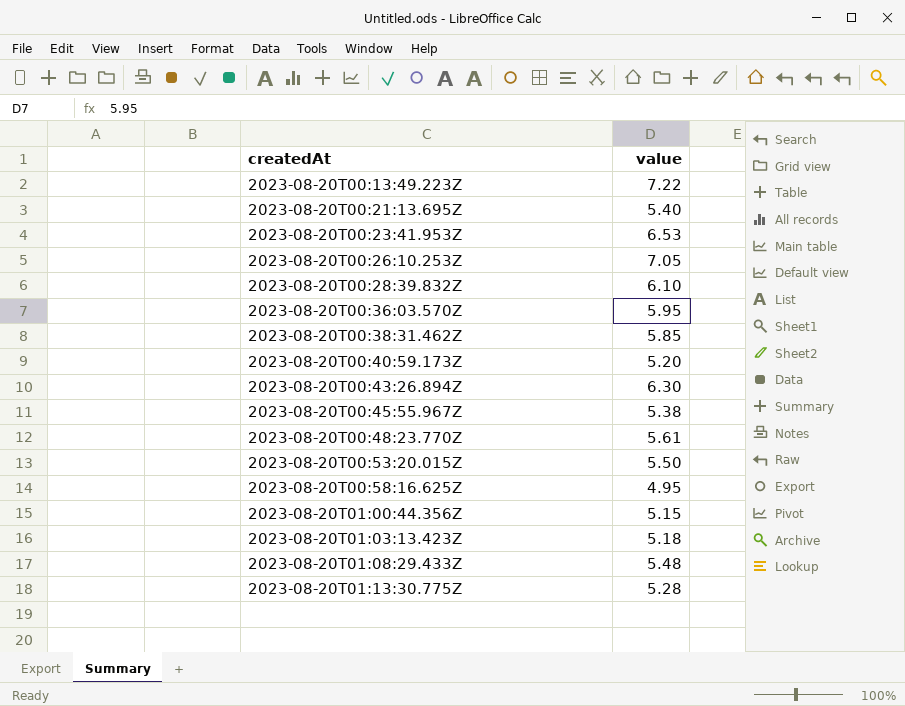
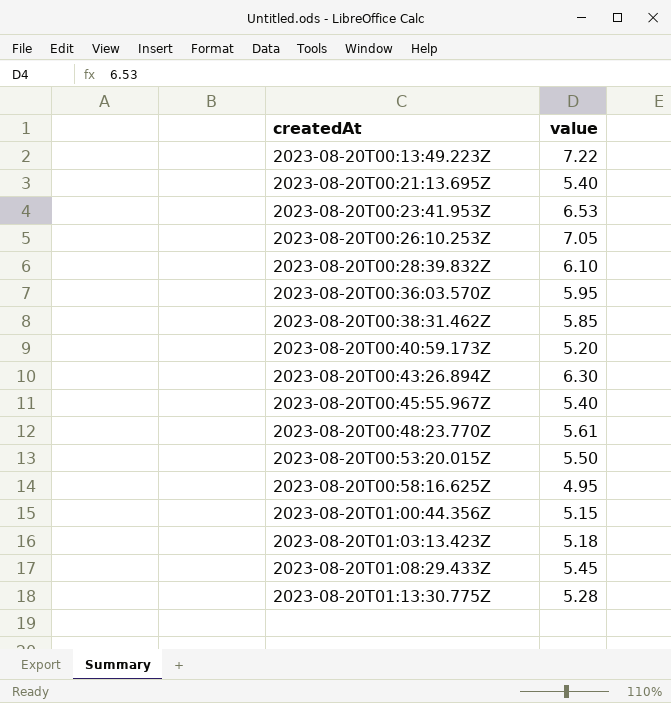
2023-08-20T00:45:55.967Z | value: 5.38 -> 5.40
2023-08-20T01:08:29.433Z | value: 5.48 -> 5.45

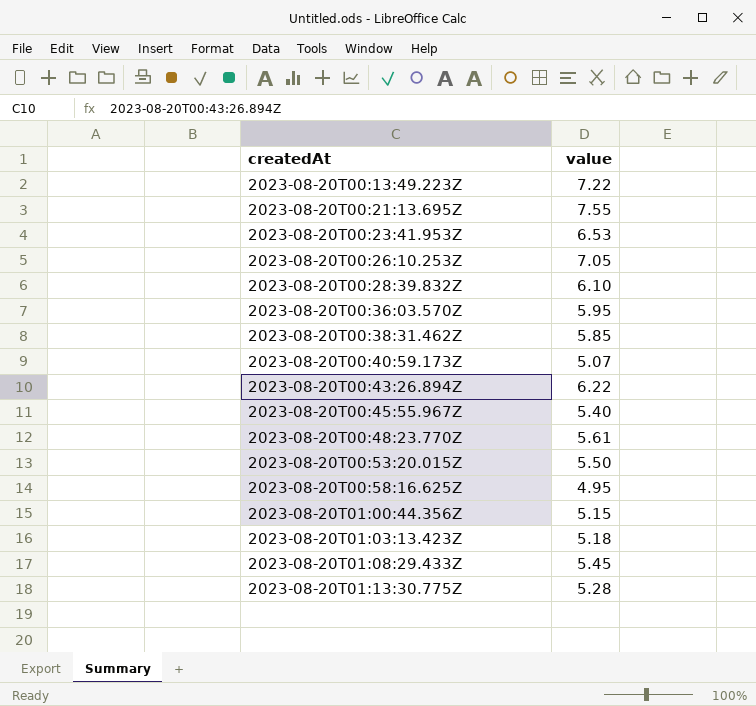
2023-08-20T00:21:13.695Z | value: 5.40 -> 7.55
2023-08-20T00:40:59.173Z | value: 5.20 -> 5.07
2023-08-20T00:43:26.894Z | value: 6.30 -> 6.22

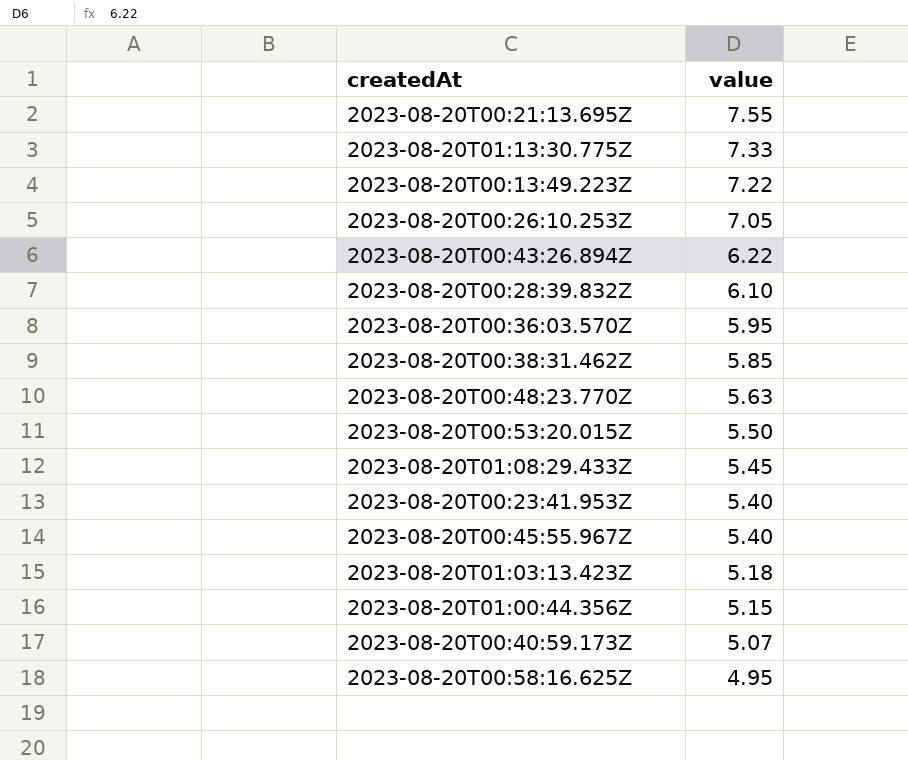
row order: createdAt ascending -> value descending
2023-08-20T01:13:30.775Z | value: 5.28 -> 7.33
2023-08-20T00:48:23.770Z | value: 5.61 -> 5.63
2023-08-20T00:23:41.953Z | value: 6.53 -> 5.40

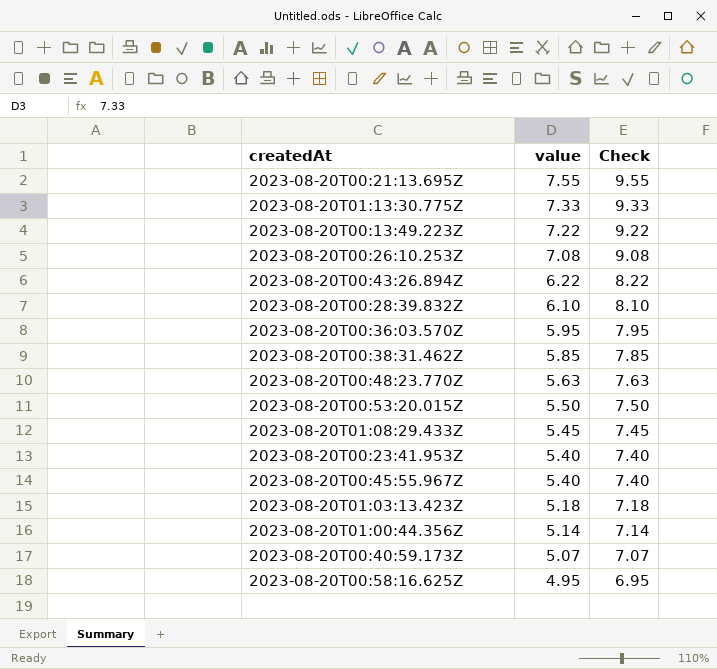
column Check | formula: none -> [value] + 2
2023-08-20T00:26:10.253Z | value: 7.05 -> 7.08
2023-08-20T01:00:44.356Z | value: 5.15 -> 5.14

